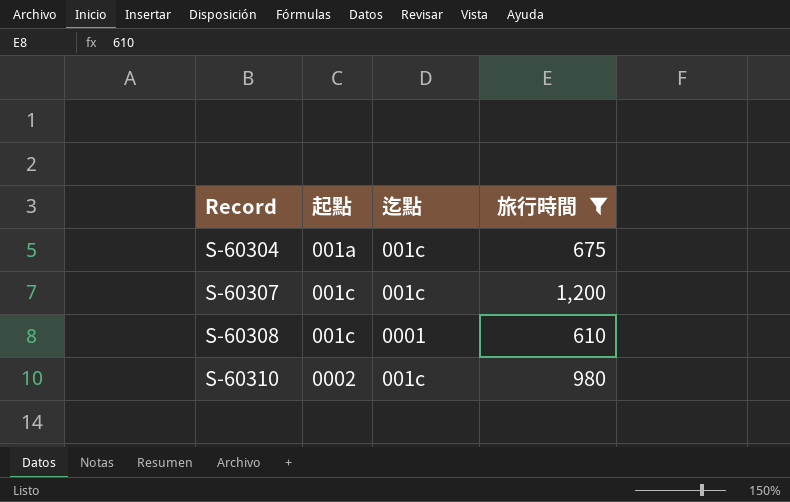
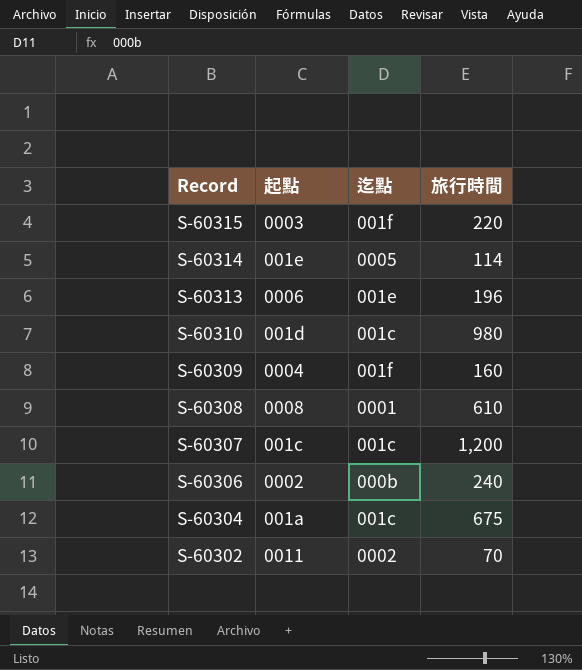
filter: 旅行時間 >= 610 -> none
row order: Record ascending -> Record descending
S-60310 | 起點: 0002 -> 001d
S-60308 | 起點: 001c -> 0008

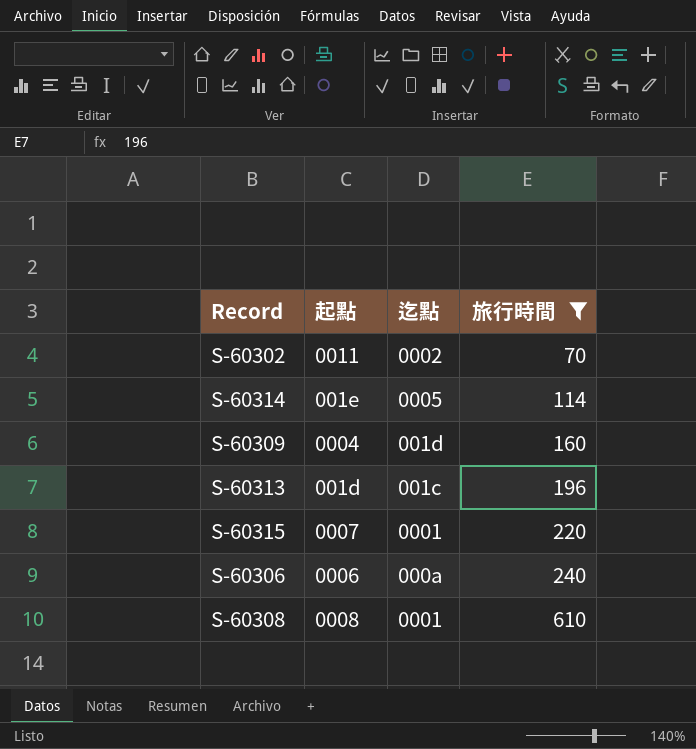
filter: none -> 旅行時間 <= 610
row order: Record descending -> 旅行時間 ascending
S-60309 | 迄點: 001f -> 001d
S-60313 | 起點: 0006 -> 001d
S-60313 | 迄點: 001e -> 001c
S-60315 | 起點: 0003 -> 0007
S-60315 | 迄點: 001f -> 0001
S-60306 | 起點: 0002 -> 0006
S-60306 | 迄點: 000b -> 000a

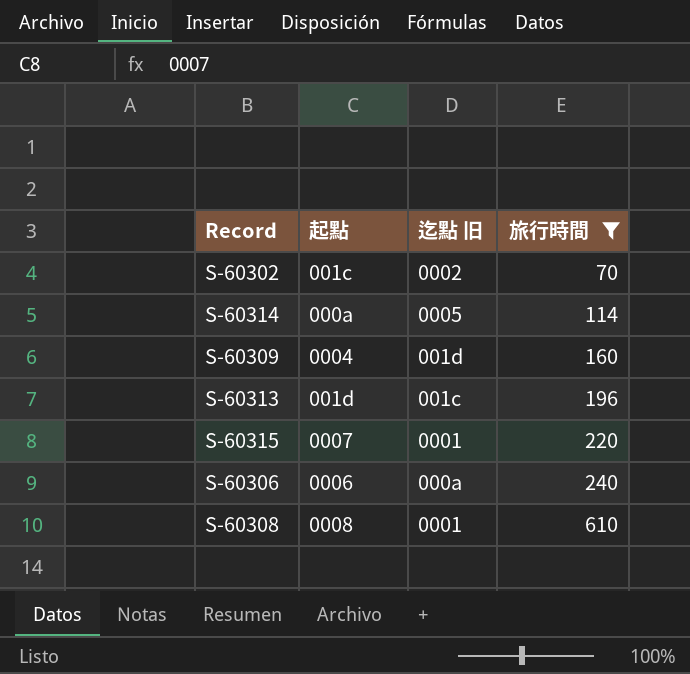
column name: 迄點 -> 迄點 旧
S-60302 | 起點: 0011 -> 001c
S-60314 | 起點: 001e -> 000a

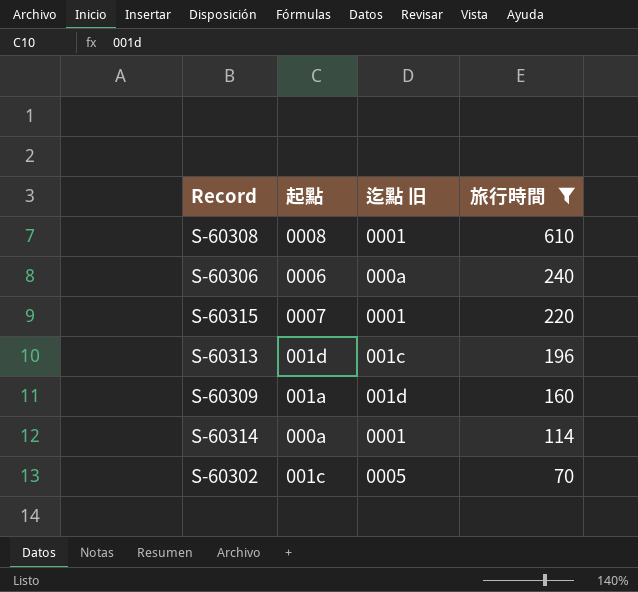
row order: 旅行時間 ascending -> 旅行時間 descending
S-60309 | 起點: 0004 -> 001a
S-60314 | 迄點 旧: 0005 -> 0001
S-60302 | 迄點 旧: 0002 -> 0005

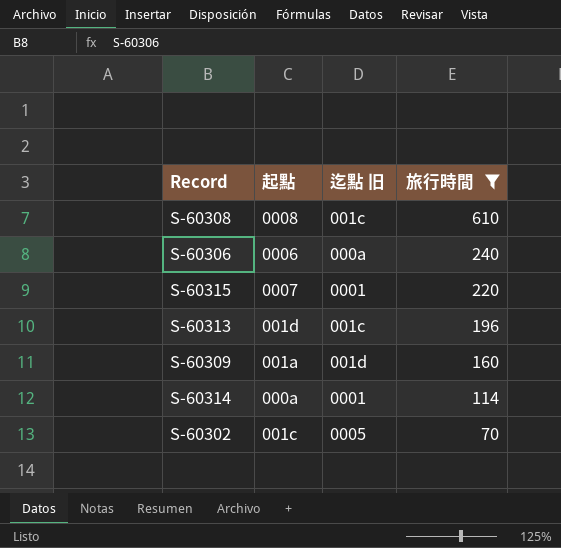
S-60308 | 迄點 旧: 0001 -> 001c

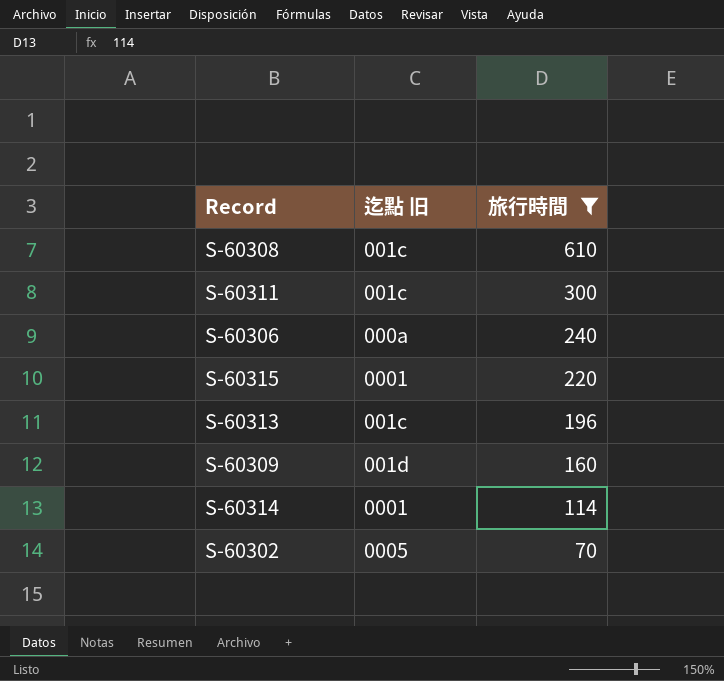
column 起點 | position: 2 -> none
row S-60311: none -> 001c | 300

